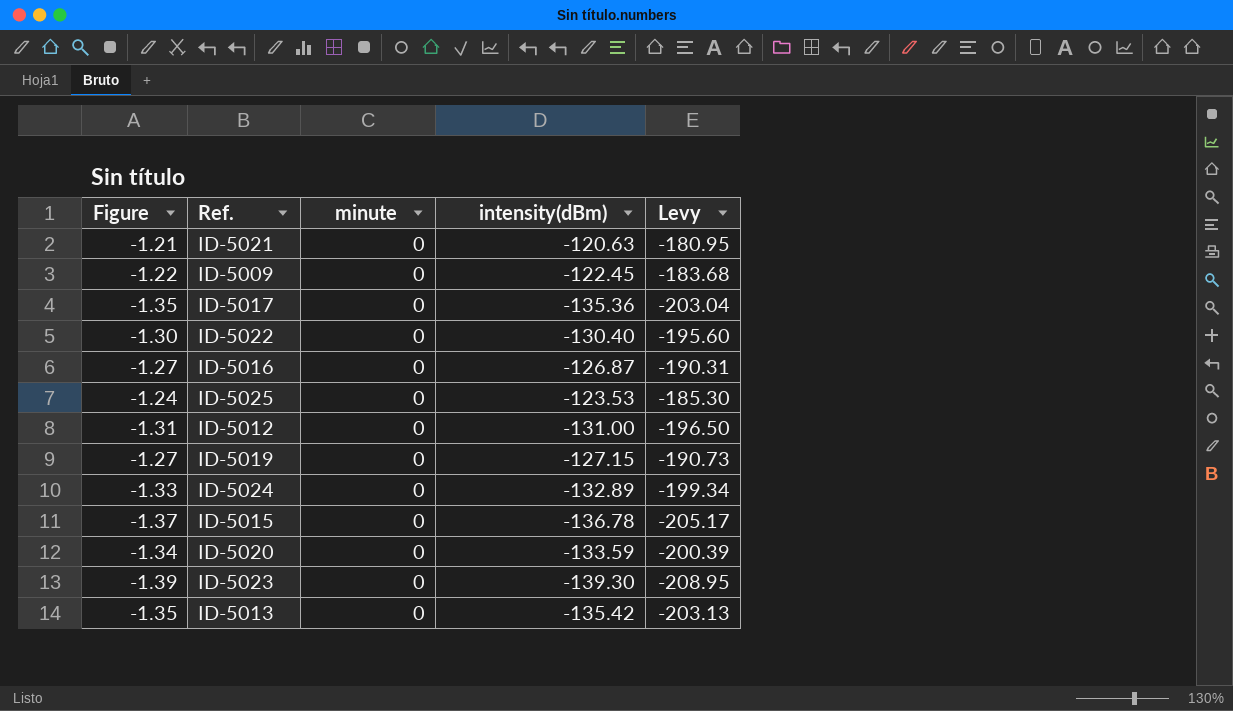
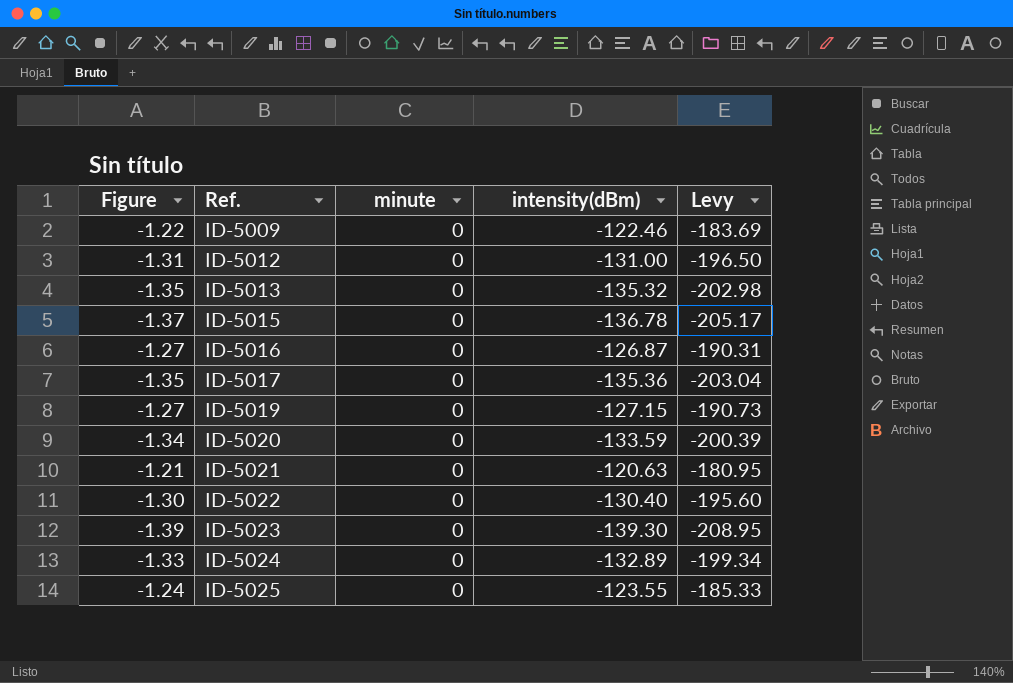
row order: none -> Ref. ascending
ID-5009 | intensity(dBm): -122.45 -> -122.46
ID-5009 | Levy: -183.68 -> -183.69
ID-5013 | intensity(dBm): -135.42 -> -135.32
ID-5013 | Levy: -203.13 -> -202.98
ID-5025 | intensity(dBm): -123.53 -> -123.55
ID-5025 | Levy: -185.30 -> -185.33

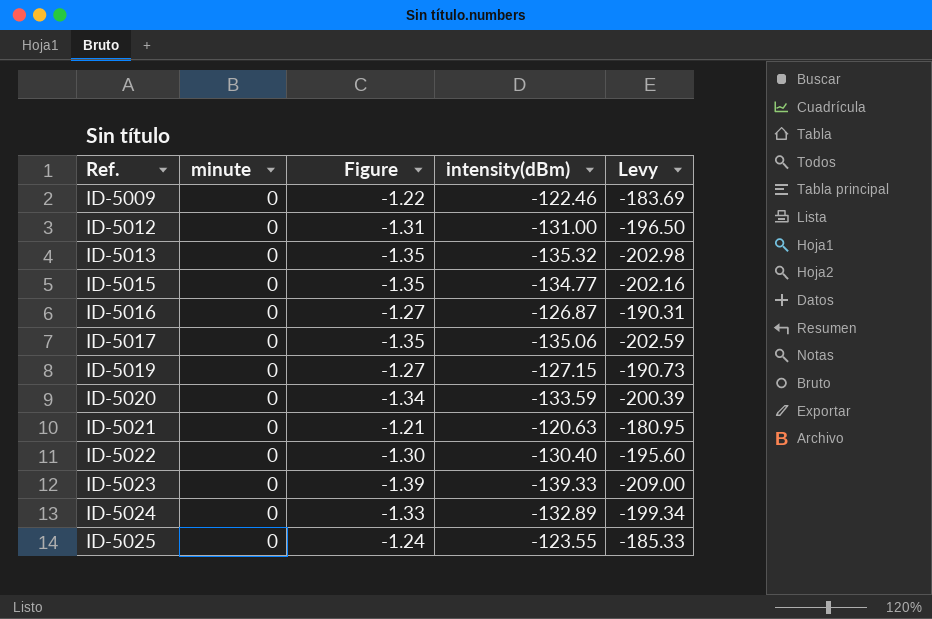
column Figure | position: 1 -> 3
ID-5015 | Figure: -1.37 -> -1.35
ID-5015 | intensity(dBm): -136.78 -> -134.77
ID-5015 | Levy: -205.17 -> -202.16
ID-5017 | intensity(dBm): -135.36 -> -135.06
ID-5017 | Levy: -203.04 -> -202.59
ID-5023 | intensity(dBm): -139.30 -> -139.33
ID-5023 | Levy: -208.95 -> -209.00

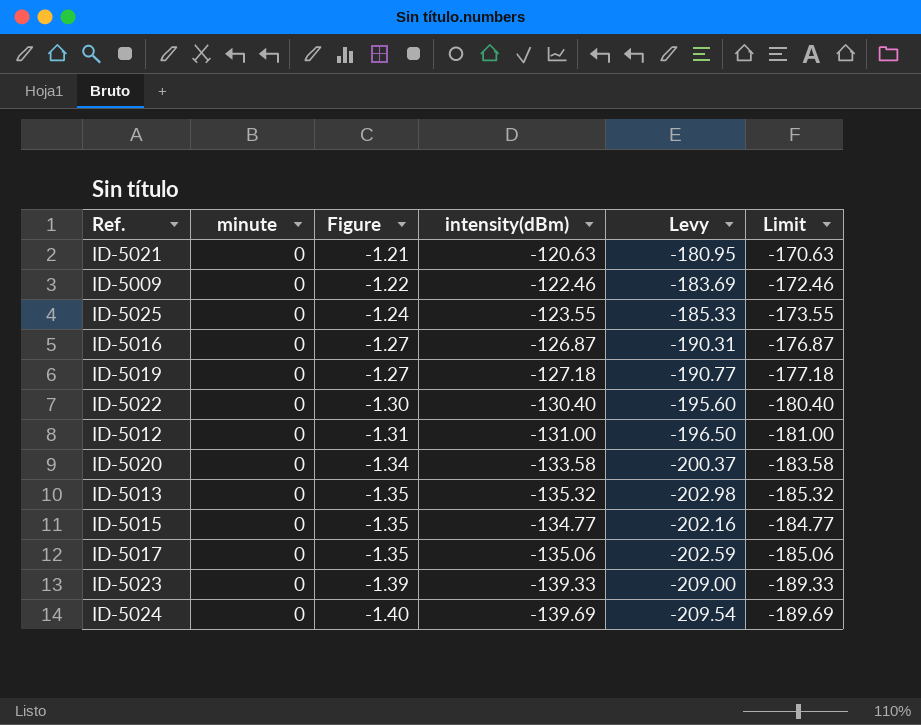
row order: Ref. ascending -> Figure descending
column Limit | formula: none -> [intensity(dBm)] - 50
ID-5019 | intensity(dBm): -127.15 -> -127.18
ID-5019 | Levy: -190.73 -> -190.77
ID-5020 | intensity(dBm): -133.59 -> -133.58
ID-5020 | Levy: -200.39 -> -200.37
ID-5024 | Figure: -1.33 -> -1.40
ID-5024 | intensity(dBm): -132.89 -> -139.69
ID-5024 | Levy: -199.34 -> -209.54

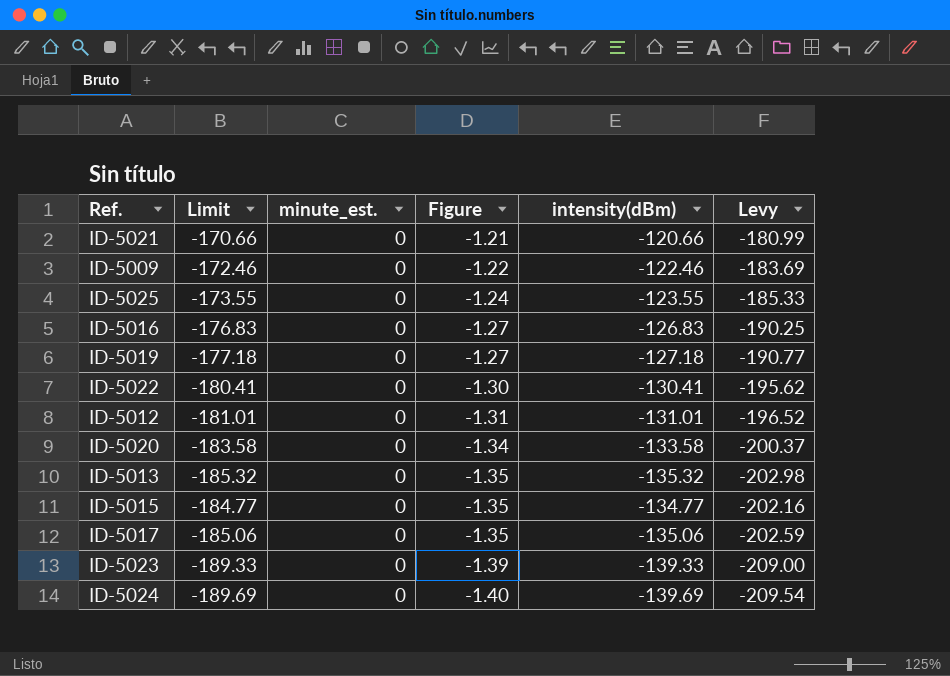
column Limit | position: 6 -> 2
column name: minute -> minute_est.
ID-5021 | Limit: -170.63 -> -170.66
ID-5021 | intensity(dBm): -120.63 -> -120.66
ID-5021 | Levy: -180.95 -> -180.99
ID-5016 | Limit: -176.87 -> -176.83
ID-5016 | intensity(dBm): -126.87 -> -126.83
ID-5016 | Levy: -190.31 -> -190.25
ID-5022 | Limit: -180.40 -> -180.41
ID-5022 | intensity(dBm): -130.40 -> -130.41
ID-5022 | Levy: -195.60 -> -195.62
ID-5012 | Limit: -181.00 -> -181.01
ID-5012 | intensity(dBm): -131.00 -> -131.01
ID-5012 | Levy: -196.50 -> -196.52

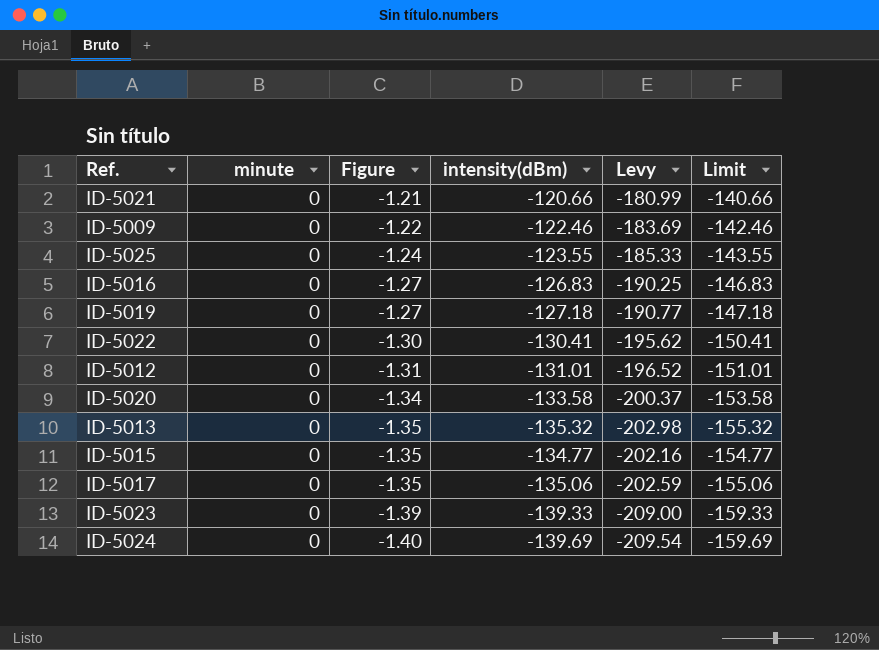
column name: minute_est. -> minute
column Limit | formula: [intensity(dBm)] - 50 -> [intensity(dBm)] - 20
column Limit | position: 2 -> 6

